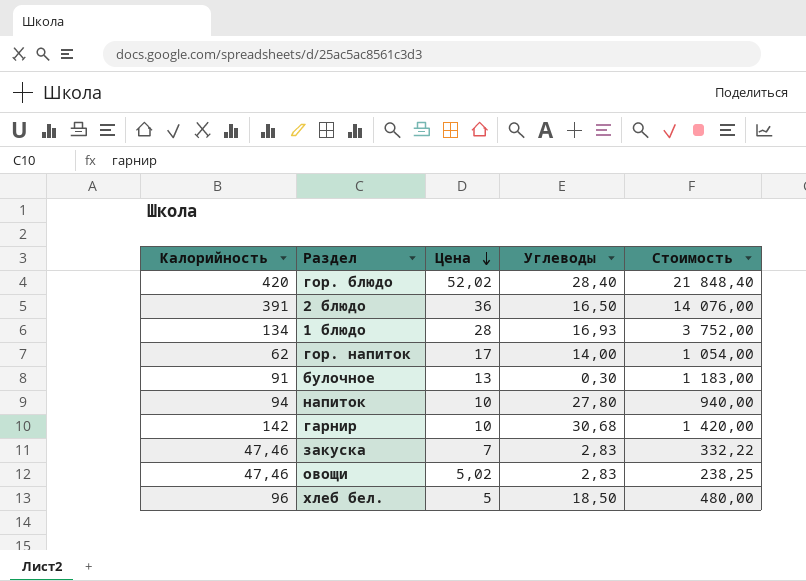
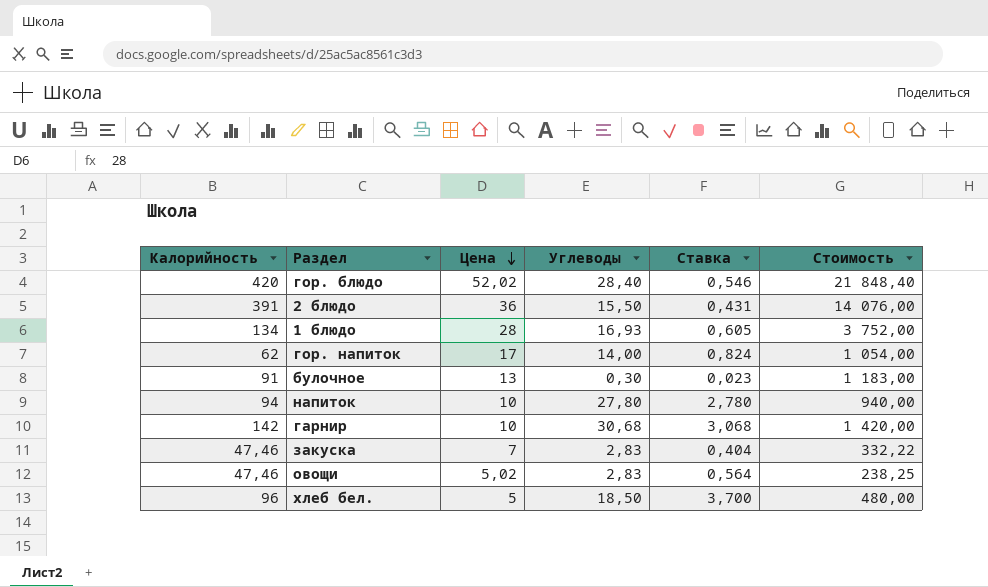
column Ставка | formula: none -> [Углеводы] / [Цена]
2 блюдо | Углеводы: 16,50 -> 15,50

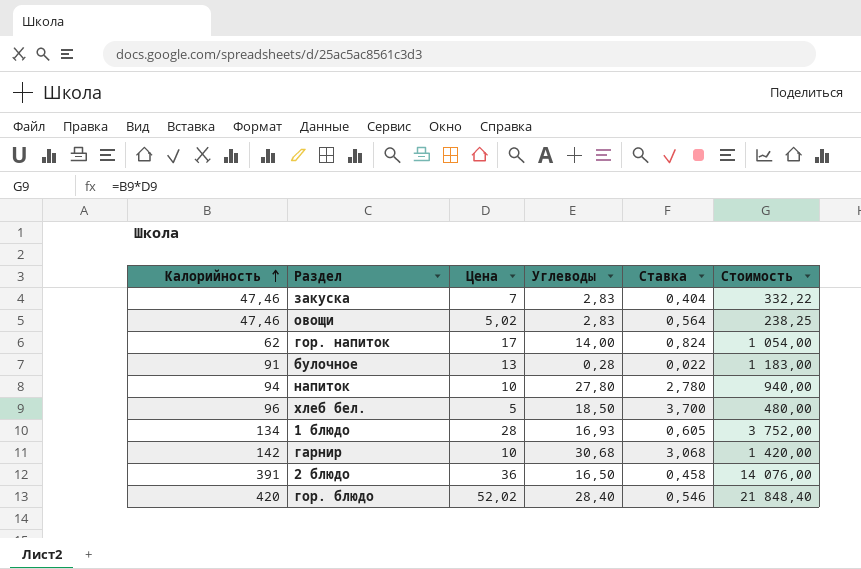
row order: Цена descending -> Калорийность ascending
булочное | Углеводы: 0,30 -> 0,28
булочное | Ставка: 0,023 -> 0,022
2 блюдо | Углеводы: 15,50 -> 16,50
2 блюдо | Ставка: 0,431 -> 0,458

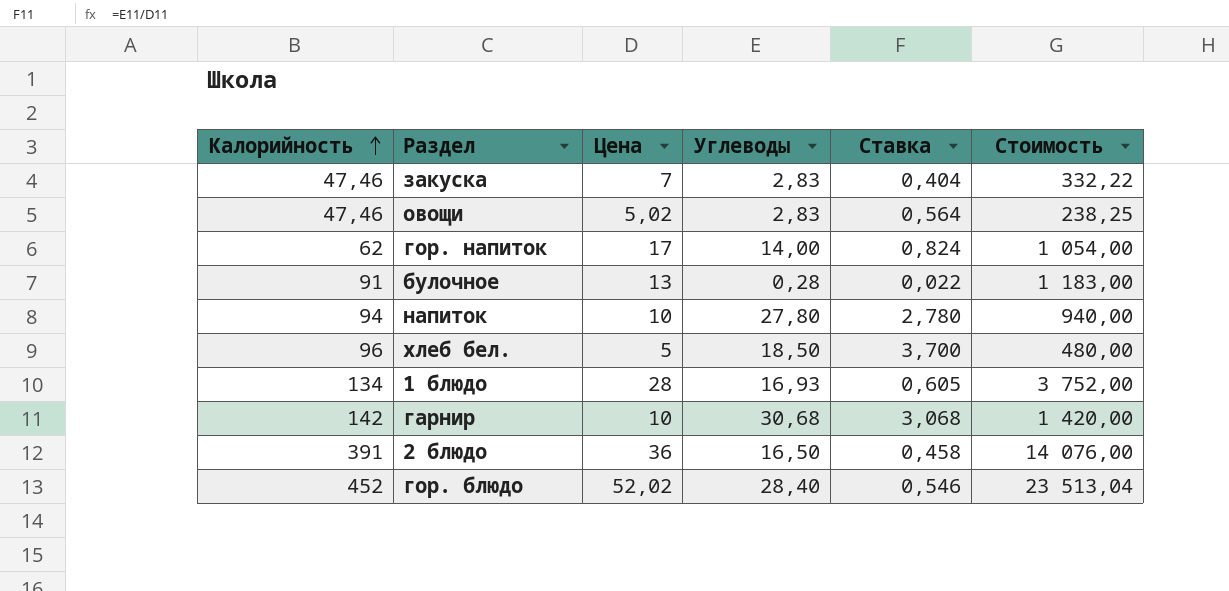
гор. блюдо | Калорийность: 420 -> 452
гор. блюдо | Стоимость: 21 848,40 -> 23 513,04

